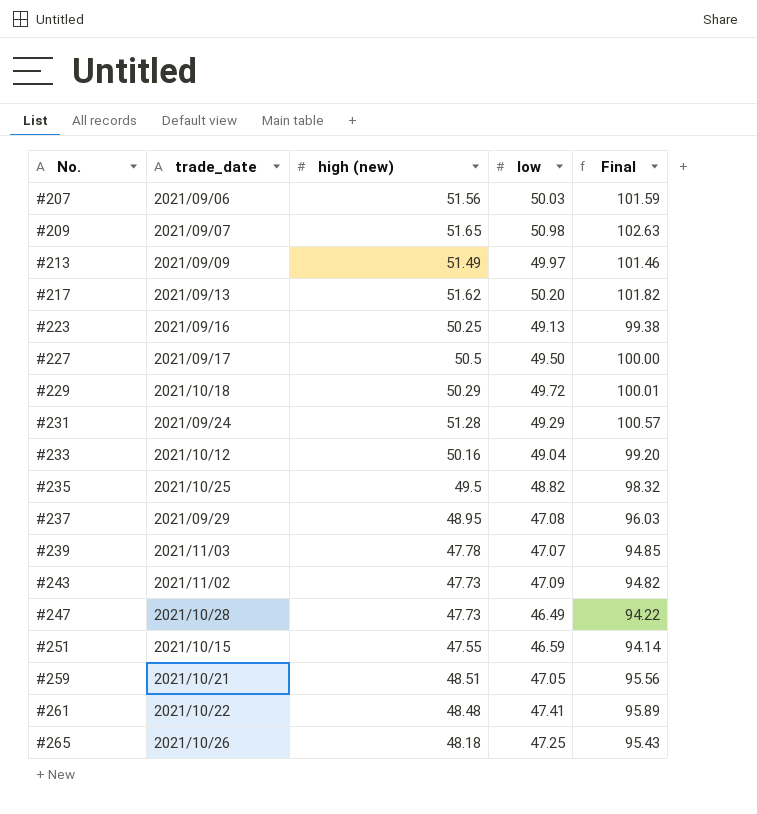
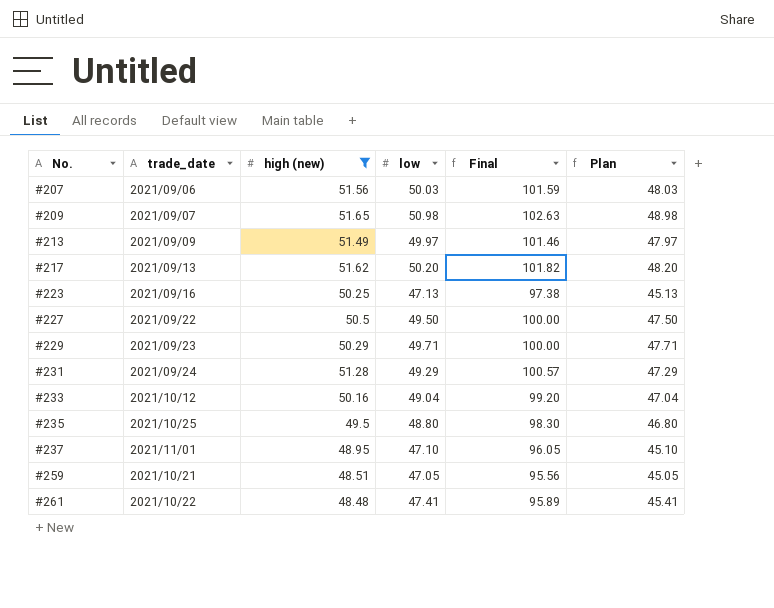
filter: none -> high (new) >= 48.48
column Plan | formula: none -> [low] - 2
#223 | low: 49.13 -> 47.13
#223 | Final: 99.38 -> 97.38
#227 | trade_date: 2021/09/17 -> 2021/09/22
#229 | trade_date: 2021/10/18 -> 2021/09/23
#229 | low: 49.72 -> 49.71
#229 | Final: 100.01 -> 100.00
#235 | low: 48.82 -> 48.80
#235 | Final: 98.32 -> 98.30
#237 | trade_date: 2021/09/29 -> 2021/11/01
#237 | low: 47.08 -> 47.10
#237 | Final: 96.03 -> 96.05

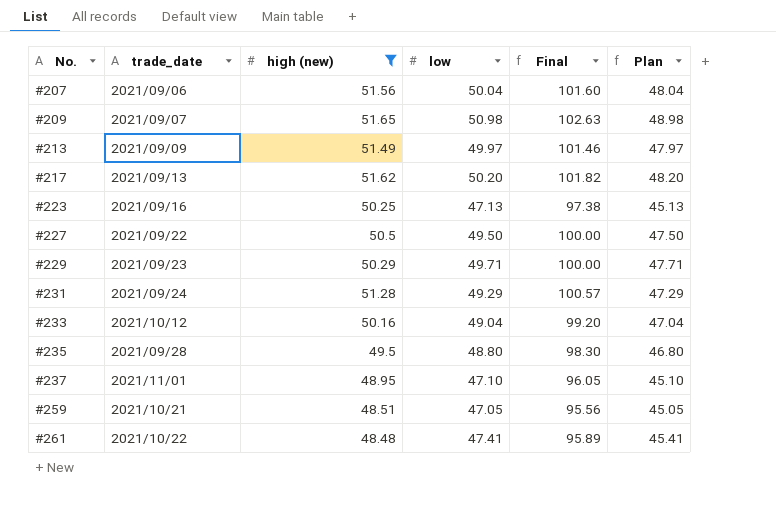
#207 | low: 50.03 -> 50.04
#207 | Final: 101.59 -> 101.60
#207 | Plan: 48.03 -> 48.04
#235 | trade_date: 2021/10/25 -> 2021/09/28

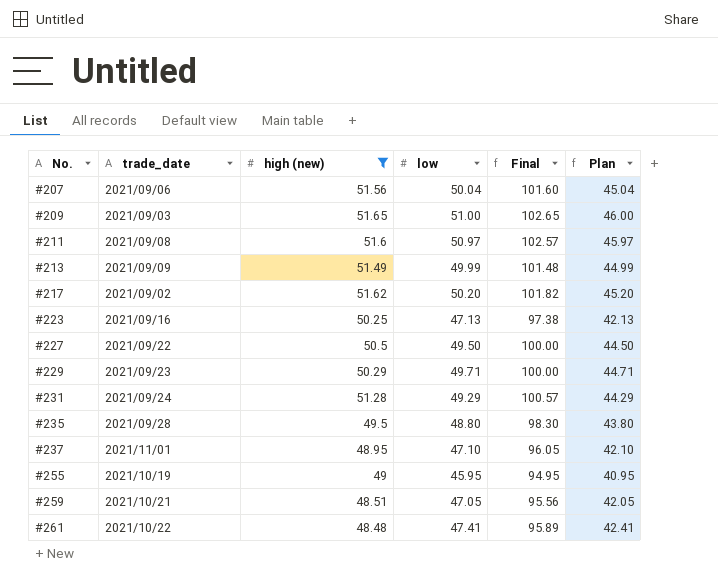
column Plan | formula: [low] - 2 -> [low] - 5
row #233: 2021/10/12 | 50.16 | 49.04 | 99.20 | 47.04 -> none
#209 | trade_date: 2021/09/07 -> 2021/09/03
#209 | low: 50.98 -> 51.00
#209 | Final: 102.63 -> 102.65
row #211: none -> 2021/09/08 | 51.6 | 50.97 | 102.57 | 45.97
#213 | low: 49.97 -> 49.99
#213 | Final: 101.46 -> 101.48
#217 | trade_date: 2021/09/13 -> 2021/09/02
row #255: none -> 2021/10/19 | 49 | 45.95 | 94.95 | 40.95

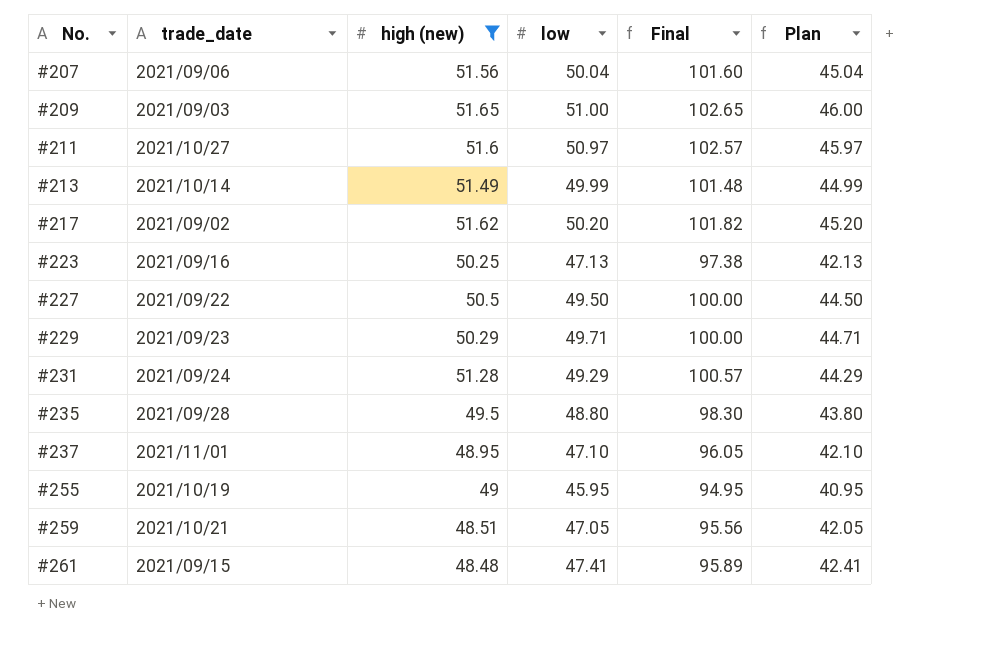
#211 | trade_date: 2021/09/08 -> 2021/10/27
#213 | trade_date: 2021/09/09 -> 2021/10/14
#261 | trade_date: 2021/10/22 -> 2021/09/15

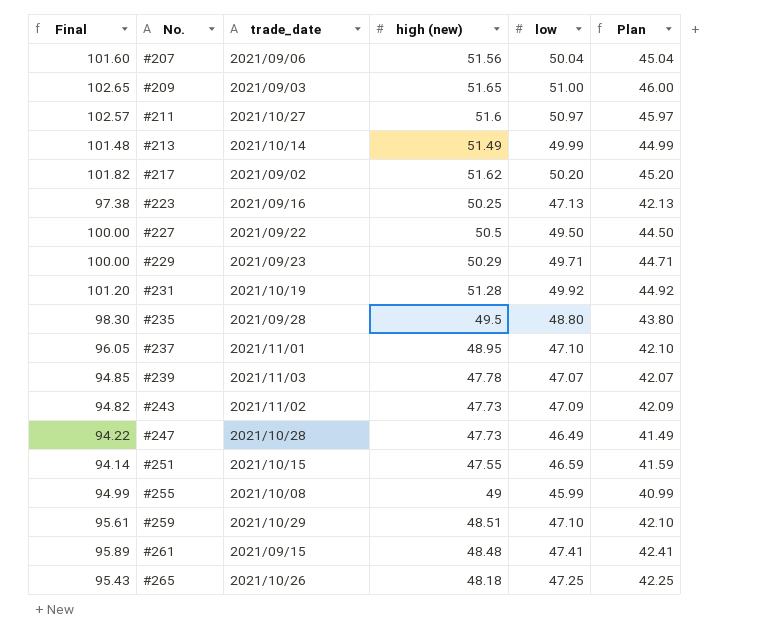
filter: high (new) >= 48.48 -> none
column Final | position: 5 -> 1
#231 | Final: 100.57 -> 101.20
#231 | trade_date: 2021/09/24 -> 2021/10/19
#231 | low: 49.29 -> 49.92
#231 | Plan: 44.29 -> 44.92
#255 | Final: 94.95 -> 94.99
#255 | trade_date: 2021/10/19 -> 2021/10/08
#255 | low: 45.95 -> 45.99
#255 | Plan: 40.95 -> 40.99
#259 | Final: 95.56 -> 95.61
#259 | trade_date: 2021/10/21 -> 2021/10/29
#259 | low: 47.05 -> 47.10
#259 | Plan: 42.05 -> 42.10

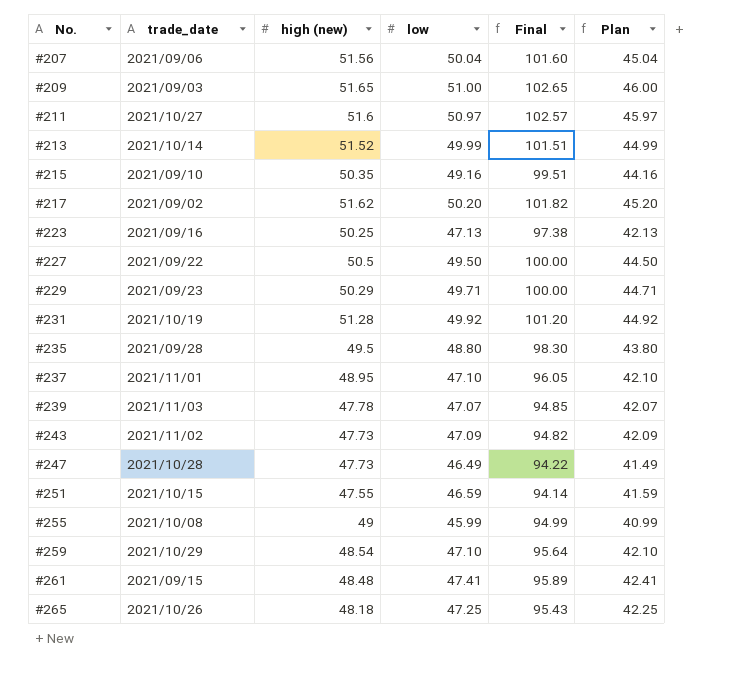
column Final | position: 1 -> 5
#213 | high (new): 51.49 -> 51.52
#213 | Final: 101.48 -> 101.51
row #215: none -> 2021/09/10 | 50.35 | 49.16 | 99.51 | 44.16
#259 | high (new): 48.51 -> 48.54
#259 | Final: 95.61 -> 95.64

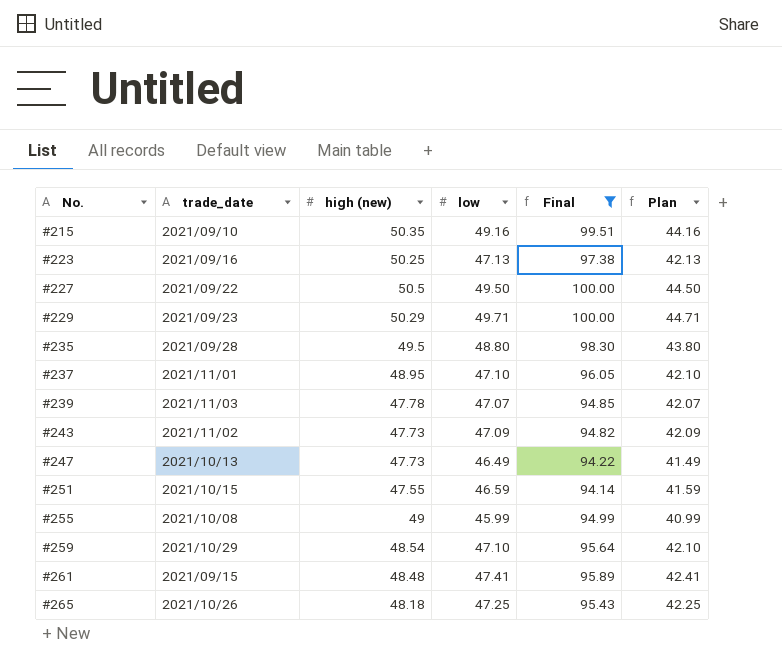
filter: none -> Final <= 100.00
#247 | trade_date: 2021/10/28 -> 2021/10/13

